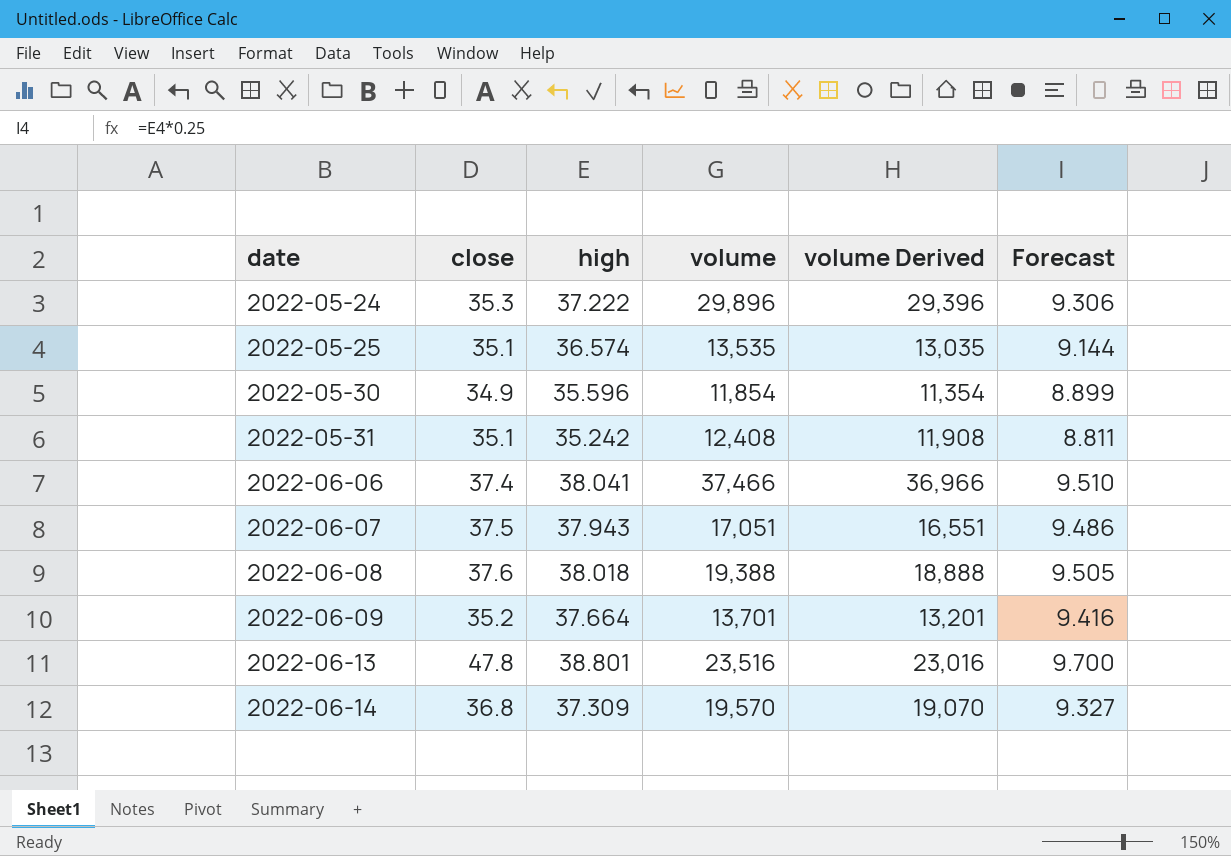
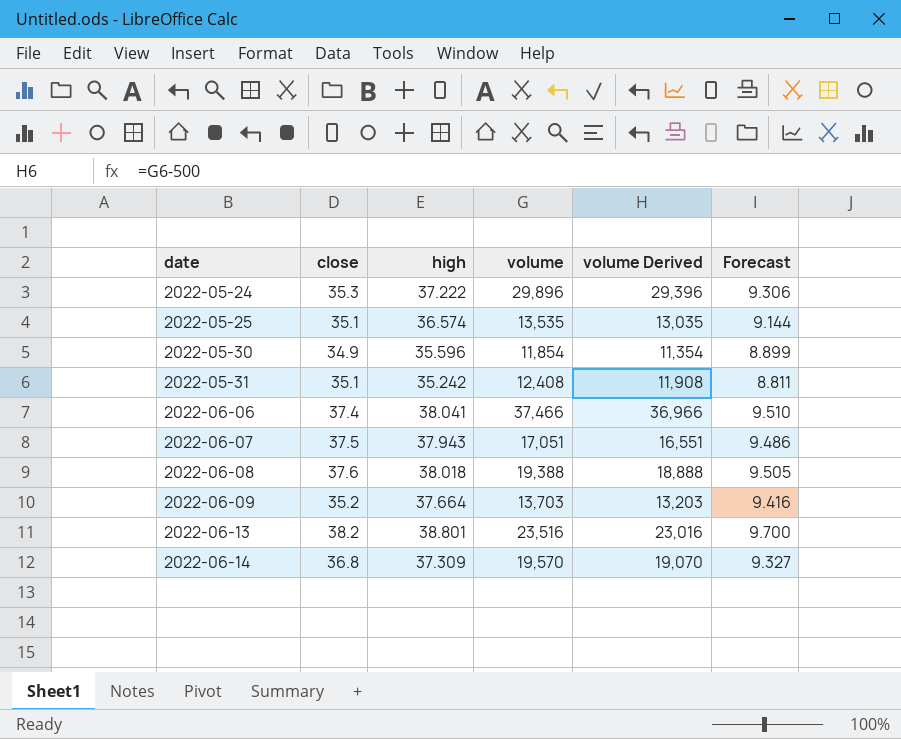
2022-06-09 | volume: 13,701 -> 13,703
2022-06-09 | volume Derived: 13,201 -> 13,203
2022-06-13 | close: 47.8 -> 38.2

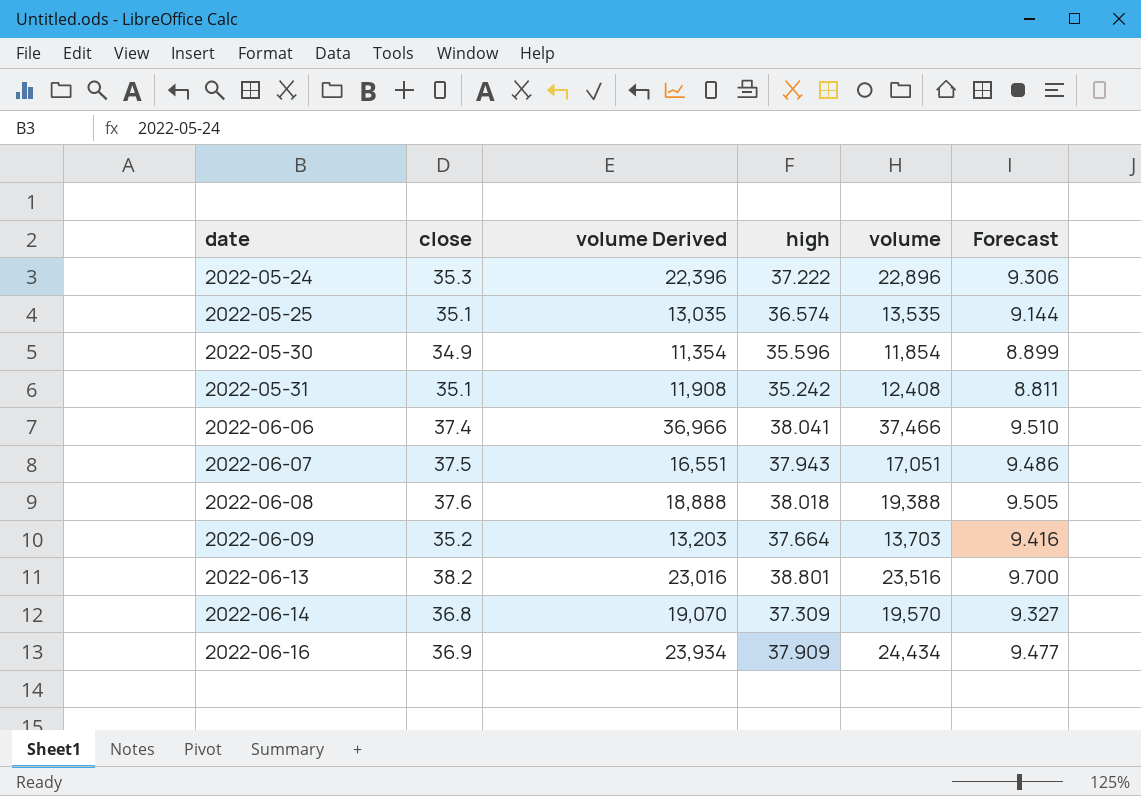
column volume Derived | position: 5 -> 3
2022-05-24 | volume Derived: 29,396 -> 22,396
2022-05-24 | volume: 29,896 -> 22,896
row 2022-06-16: none -> 36.9 | 23,934 | 37.909 | 24,434 | 9.477

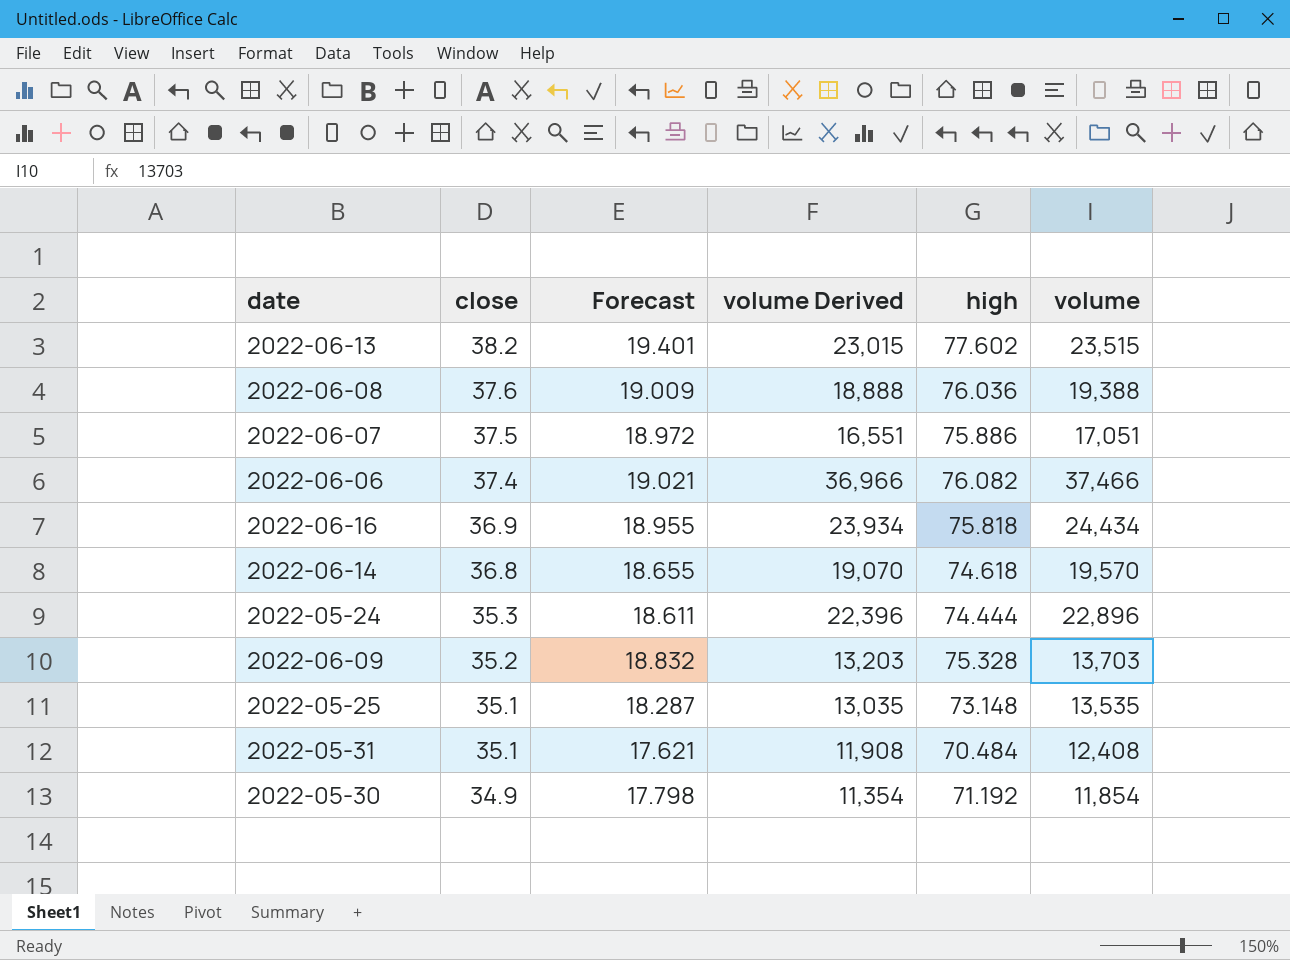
row order: date ascending -> close descending
column Forecast | position: 6 -> 3
2022-06-13 | Forecast: 9.700 -> 19.401
2022-06-13 | volume Derived: 23,016 -> 23,015
2022-06-13 | high: 38.801 -> 77.602
2022-06-13 | volume: 23,516 -> 23,515
2022-06-08 | Forecast: 9.505 -> 19.009
2022-06-08 | high: 38.018 -> 76.036
2022-06-07 | Forecast: 9.486 -> 18.972
2022-06-07 | high: 37.943 -> 75.886
2022-06-06 | Forecast: 9.510 -> 19.021
2022-06-06 | high: 38.041 -> 76.082
2022-06-16 | Forecast: 9.477 -> 18.955
2022-06-16 | high: 37.909 -> 75.818
2022-06-14 | Forecast: 9.327 -> 18.655
2022-06-14 | high: 37.309 -> 74.618
2022-05-24 | Forecast: 9.306 -> 18.611
2022-05-24 | high: 37.222 -> 74.444
2022-06-09 | Forecast: 9.416 -> 18.832
2022-06-09 | high: 37.664 -> 75.328
2022-05-25 | Forecast: 9.144 -> 18.287
2022-05-25 | high: 36.574 -> 73.148
2022-05-31 | Forecast: 8.811 -> 17.621
2022-05-31 | high: 35.242 -> 70.484
2022-05-30 | Forecast: 8.899 -> 17.798
2022-05-30 | high: 35.596 -> 71.192

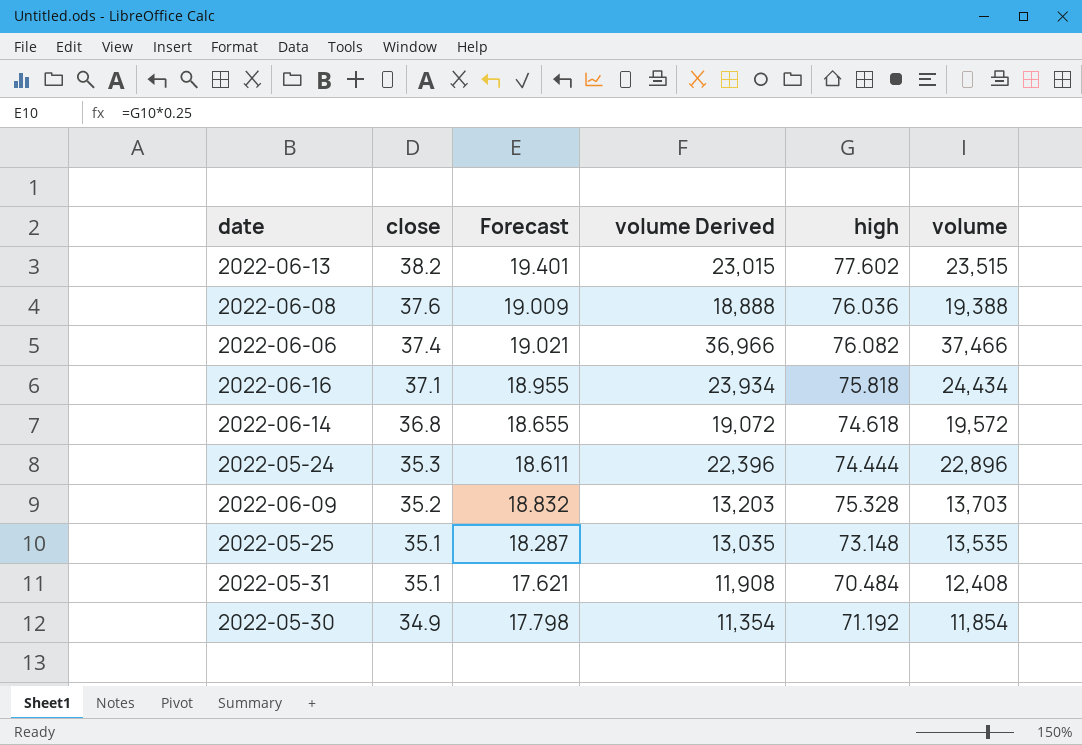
row 2022-06-07: 37.5 | 18.972 | 16,551 | 75.886 | 17,051 -> none
2022-06-16 | close: 36.9 -> 37.1
2022-06-14 | volume Derived: 19,070 -> 19,072
2022-06-14 | volume: 19,570 -> 19,572

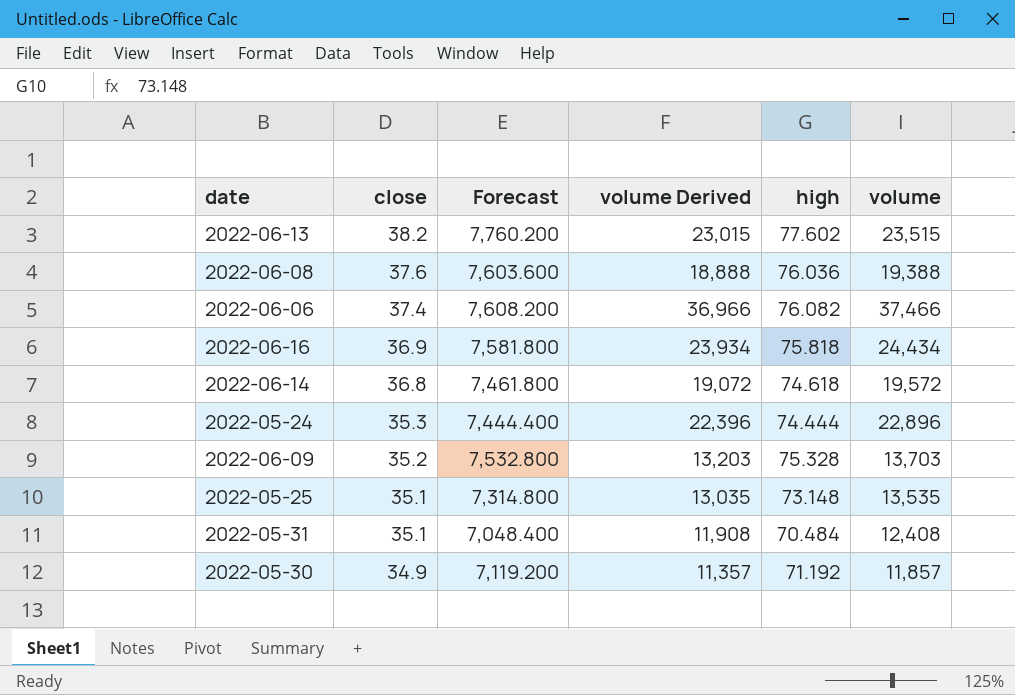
column Forecast | formula: [high] * 0.25 -> [high] * 100
2022-06-16 | close: 37.1 -> 36.9
2022-05-30 | volume Derived: 11,354 -> 11,357
2022-05-30 | volume: 11,854 -> 11,857

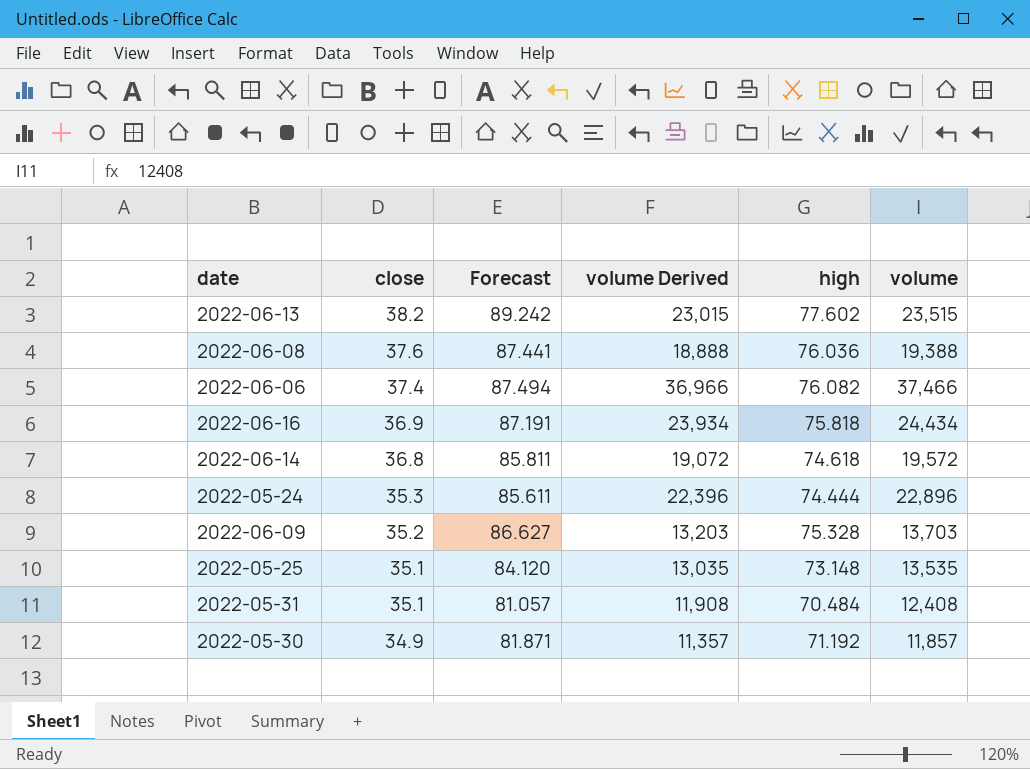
column Forecast | formula: [high] * 100 -> [high] * 1.15

